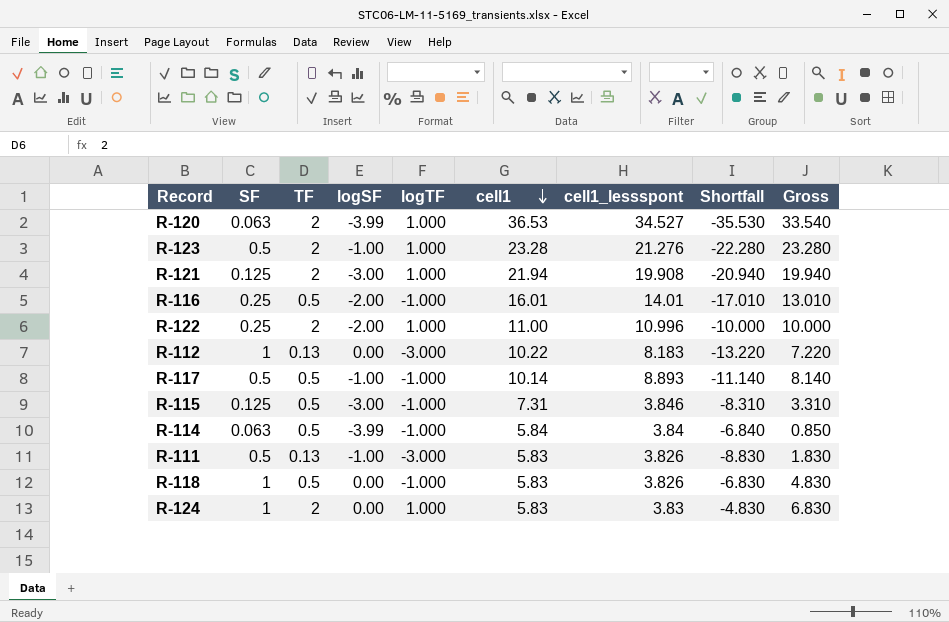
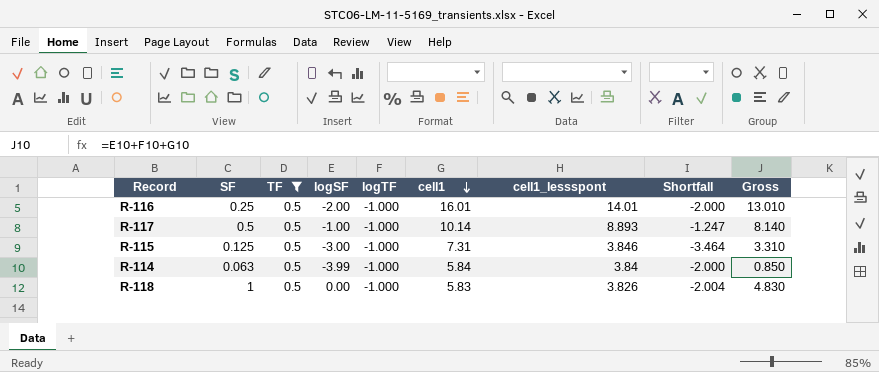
filter: none -> TF = 0.5
column Shortfall | formula: [logTF] - [cell1] -> [cell1_lessspont] - [cell1]

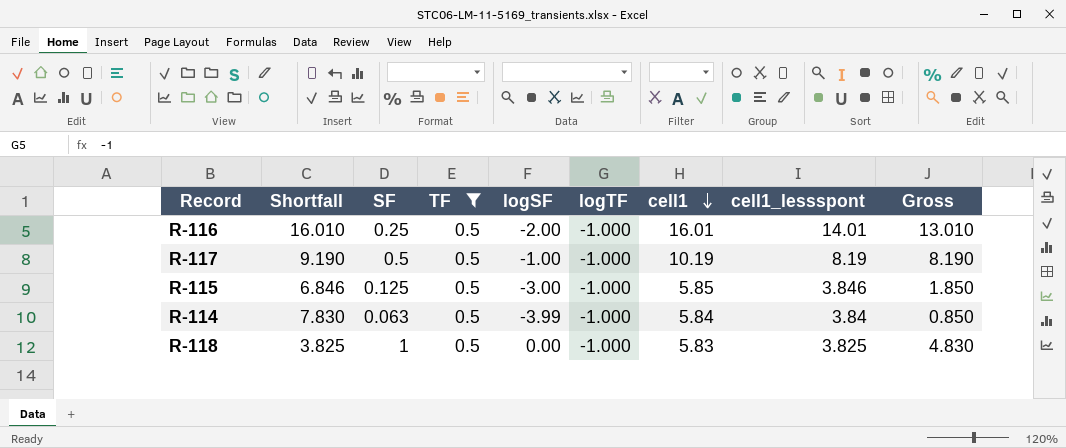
column Shortfall | formula: [cell1_lessspont] - [cell1] -> [cell1_lessspont] - [logSF]
column Shortfall | position: 8 -> 2
R-117 | cell1: 10.14 -> 10.19
R-117 | cell1_lessspont: 8.893 -> 8.19
R-117 | Gross: 8.140 -> 8.190
R-115 | cell1: 7.31 -> 5.85
R-115 | Gross: 3.310 -> 1.850
R-118 | cell1_lessspont: 3.826 -> 3.825

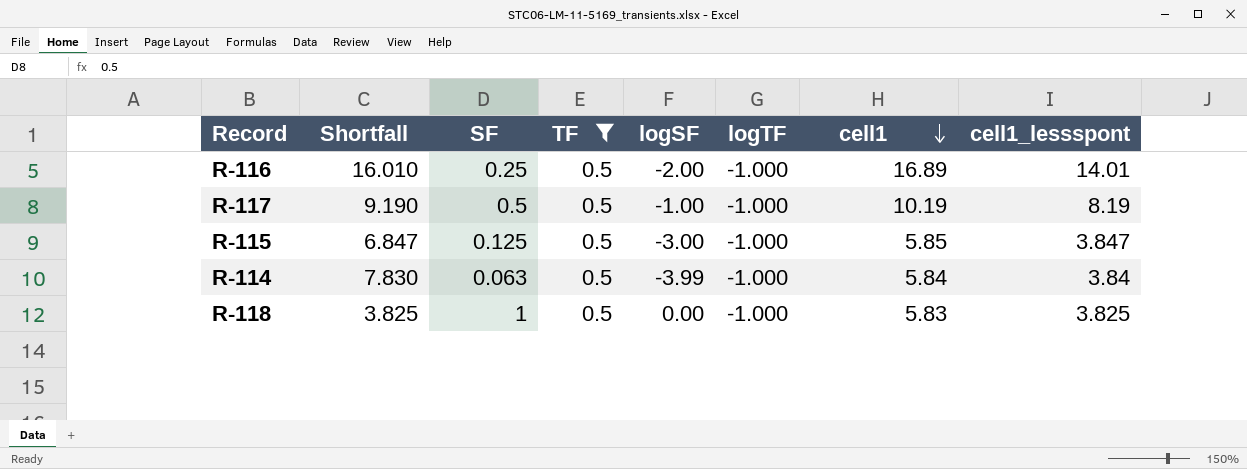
column Gross | formula: [logSF] + [logTF] + [cell1] -> none
R-116 | cell1: 16.01 -> 16.89
R-115 | Shortfall: 6.846 -> 6.847
R-115 | cell1_lessspont: 3.846 -> 3.847

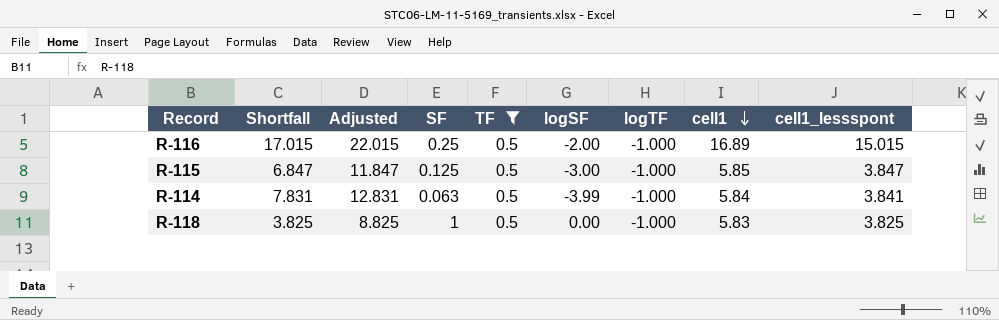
column Adjusted | formula: none -> [Shortfall] + 5
row R-117: 9.190 | 0.5 | 0.5 | -1.00 | -1.000 | 10.19 | 8.19 -> none
R-116 | Shortfall: 16.010 -> 17.015
R-116 | cell1_lessspont: 14.01 -> 15.015
R-114 | Shortfall: 7.830 -> 7.831
R-114 | cell1_lessspont: 3.84 -> 3.841

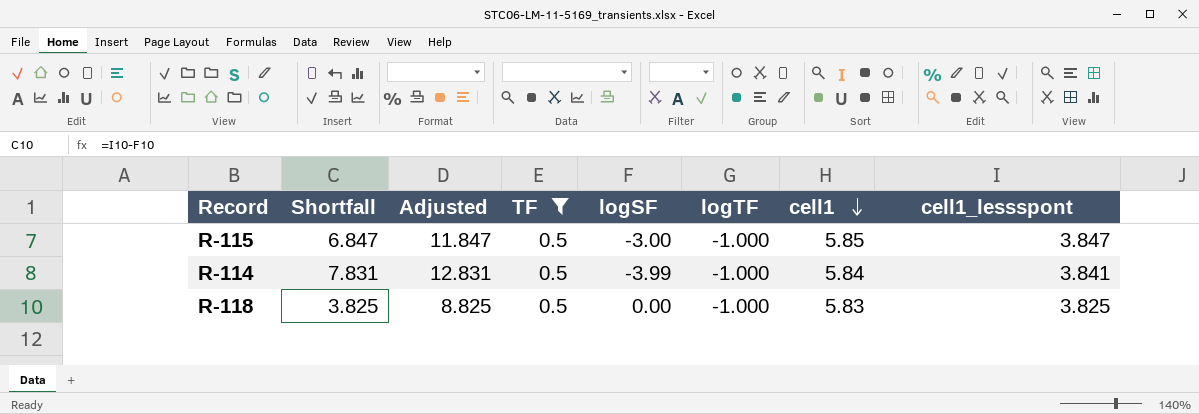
column SF | position: 4 -> none
row R-116: 17.015 | 22.015 | 0.25 | 0.5 | -2.00 | -1.000 | 16.89 | 15.015 -> none

